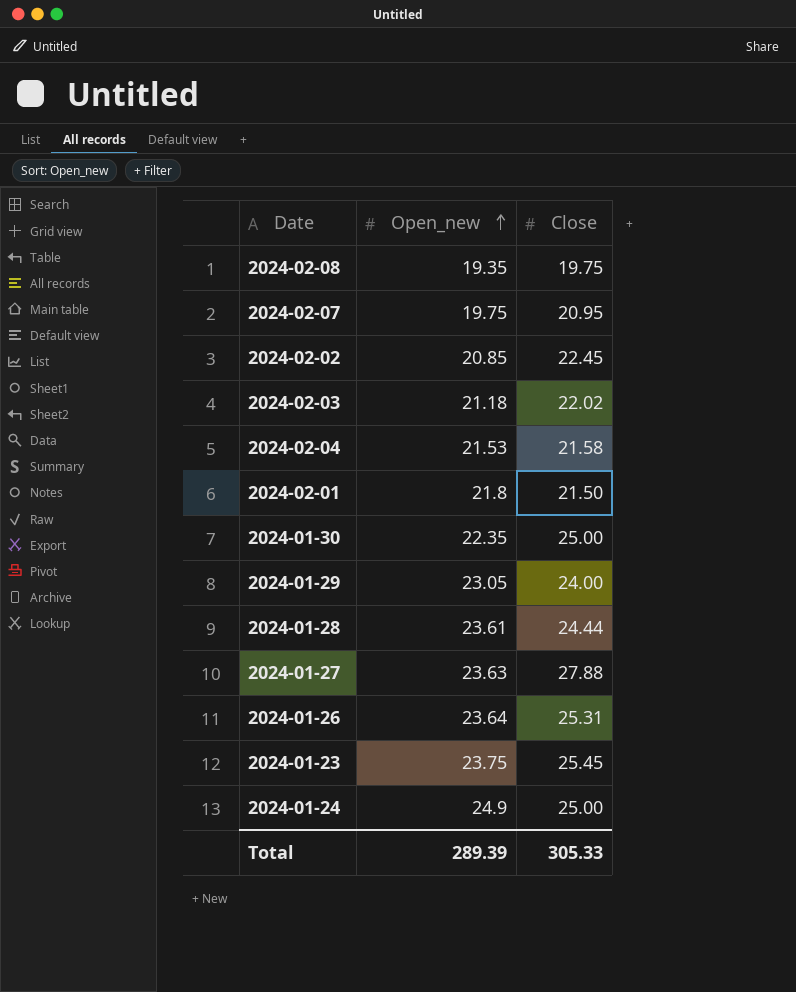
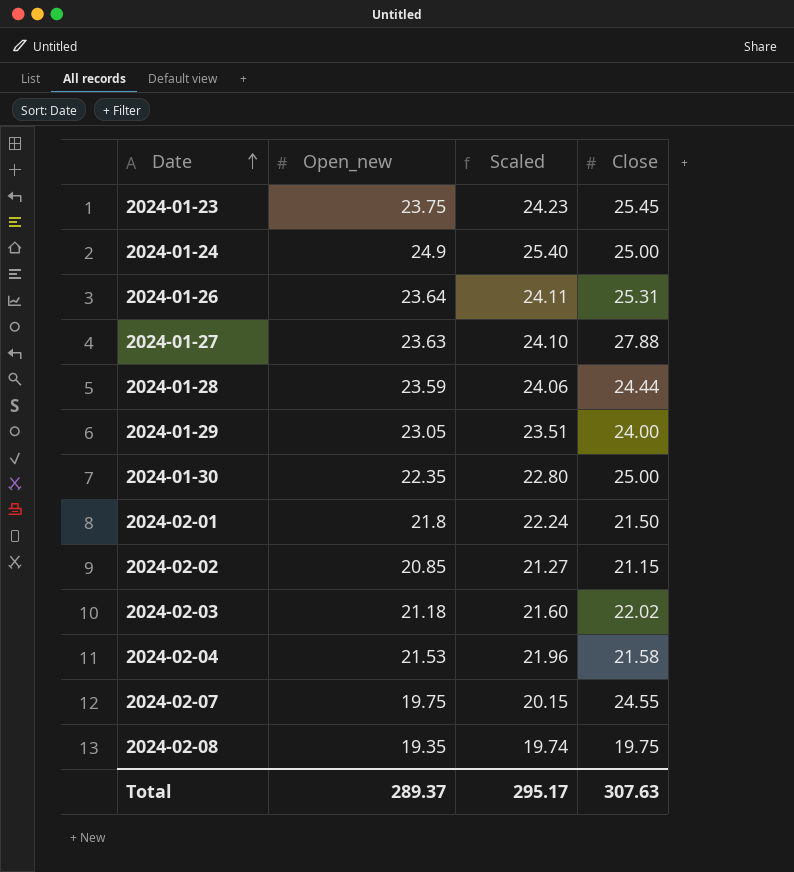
row order: Open_new ascending -> Date ascending
column Scaled | formula: none -> [Open_new] * 1.02
2024-01-28 | Open_new: 23.61 -> 23.59
2024-02-02 | Close: 22.45 -> 21.15
2024-02-07 | Close: 20.95 -> 24.55
Total | Open_new: 289.39 -> 289.37
Total | Close: 305.33 -> 307.63

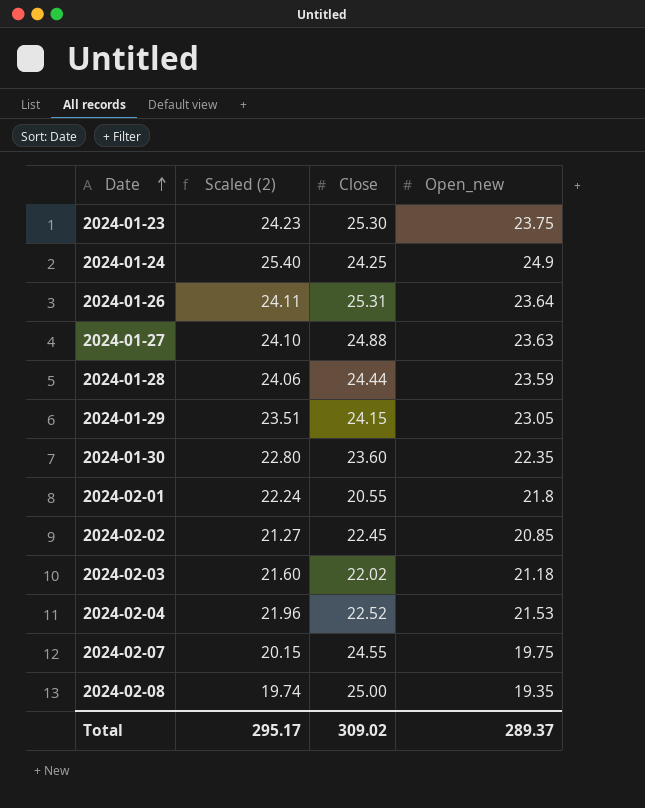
column name: Scaled -> Scaled (2)
column Open_new | position: 2 -> 4
2024-01-23 | Close: 25.45 -> 25.30
2024-01-24 | Close: 25.00 -> 24.25
2024-01-27 | Close: 27.88 -> 24.88
2024-01-29 | Close: 24.00 -> 24.15
2024-01-30 | Close: 25.00 -> 23.60
2024-02-01 | Close: 21.50 -> 20.55
2024-02-02 | Close: 21.15 -> 22.45
2024-02-04 | Close: 21.58 -> 22.52
2024-02-08 | Close: 19.75 -> 25.00
Total | Close: 307.63 -> 309.02

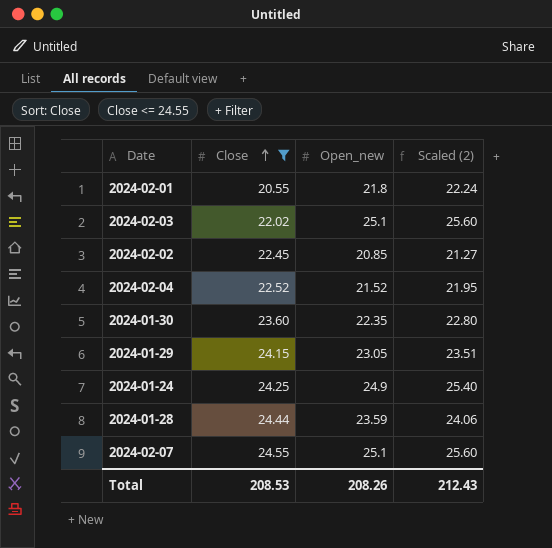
filter: none -> Close <= 24.55
row order: Date ascending -> Close ascending
column Scaled (2) | position: 2 -> 4
2024-02-03 | Open_new: 21.18 -> 25.1
2024-02-03 | Scaled (2): 21.60 -> 25.60
2024-02-04 | Open_new: 21.53 -> 21.52
2024-02-04 | Scaled (2): 21.96 -> 21.95
2024-02-07 | Open_new: 19.75 -> 25.1
2024-02-07 | Scaled (2): 20.15 -> 25.60
Total | Close: 309.02 -> 208.53
Total | Open_new: 289.37 -> 208.26
Total | Scaled (2): 295.17 -> 212.43

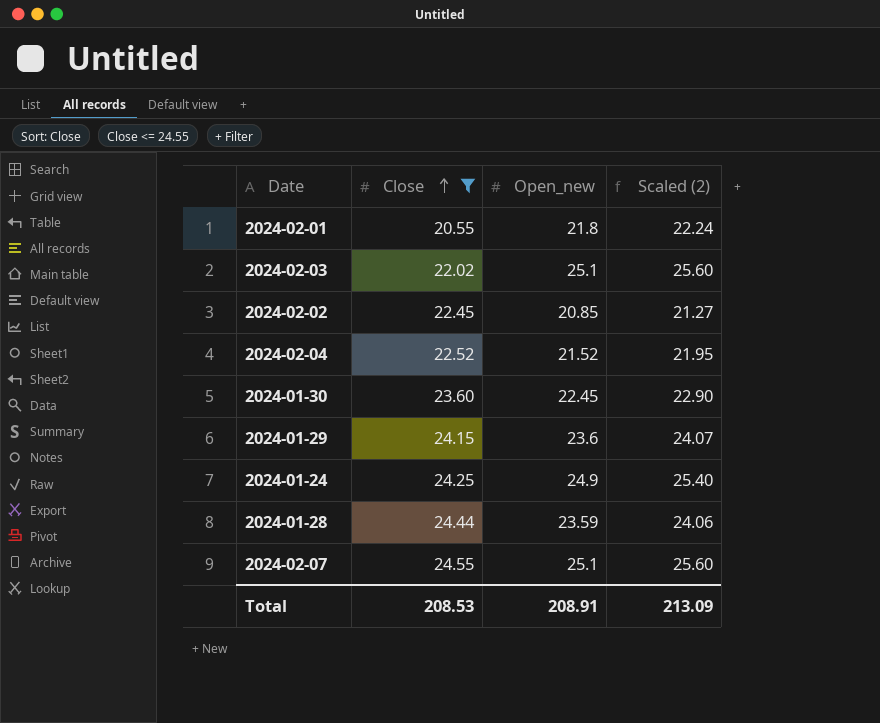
2024-01-30 | Open_new: 22.35 -> 22.45
2024-01-30 | Scaled (2): 22.80 -> 22.90
2024-01-29 | Open_new: 23.05 -> 23.6
2024-01-29 | Scaled (2): 23.51 -> 24.07
Total | Open_new: 208.26 -> 208.91
Total | Scaled (2): 212.43 -> 213.09

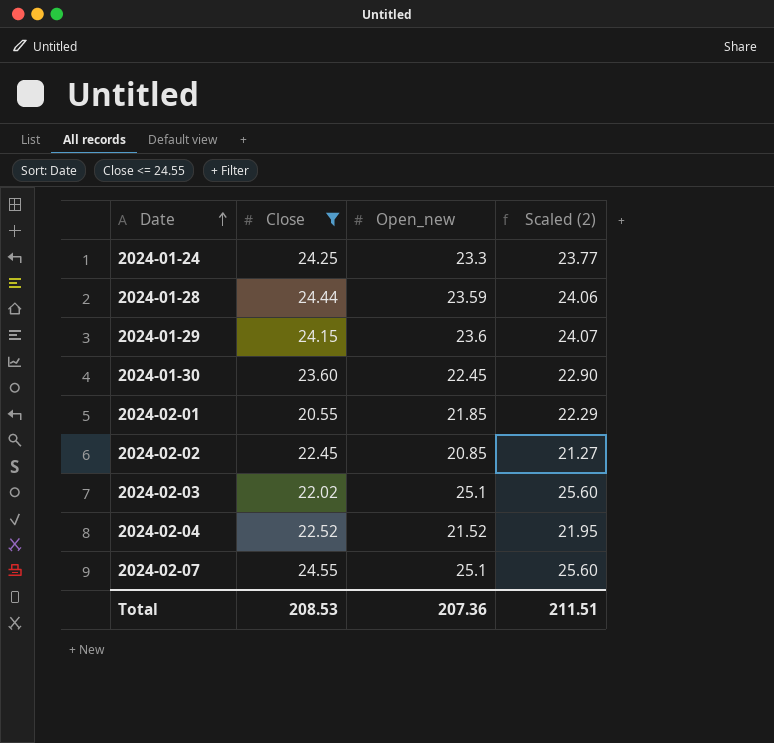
row order: Close ascending -> Date ascending
2024-01-24 | Open_new: 24.9 -> 23.3
2024-01-24 | Scaled (2): 25.40 -> 23.77
2024-02-01 | Open_new: 21.8 -> 21.85
2024-02-01 | Scaled (2): 22.24 -> 22.29
Total | Open_new: 208.91 -> 207.36
Total | Scaled (2): 213.09 -> 211.51

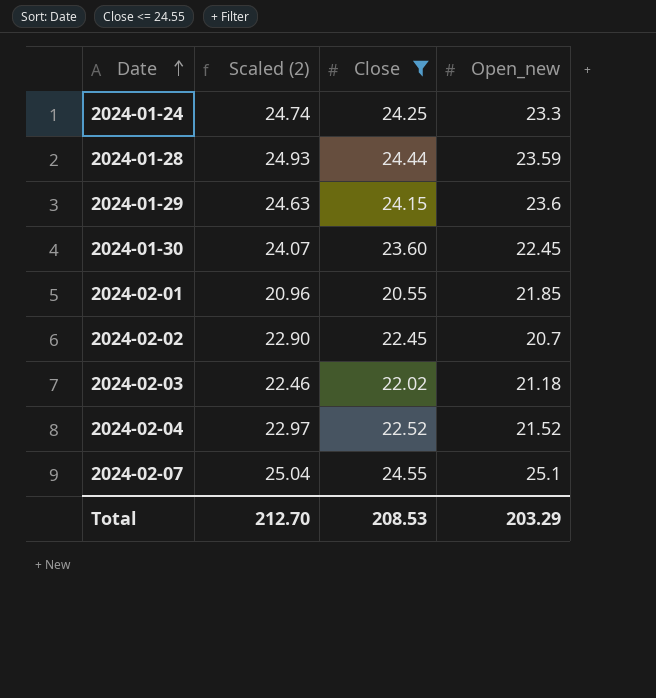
column Scaled (2) | formula: [Open_new] * 1.02 -> [Close] * 1.02
column Scaled (2) | position: 4 -> 2
2024-02-02 | Open_new: 20.85 -> 20.7
2024-02-03 | Open_new: 25.1 -> 21.18
Total | Scaled (2): 211.51 -> 212.70
Total | Open_new: 207.36 -> 203.29

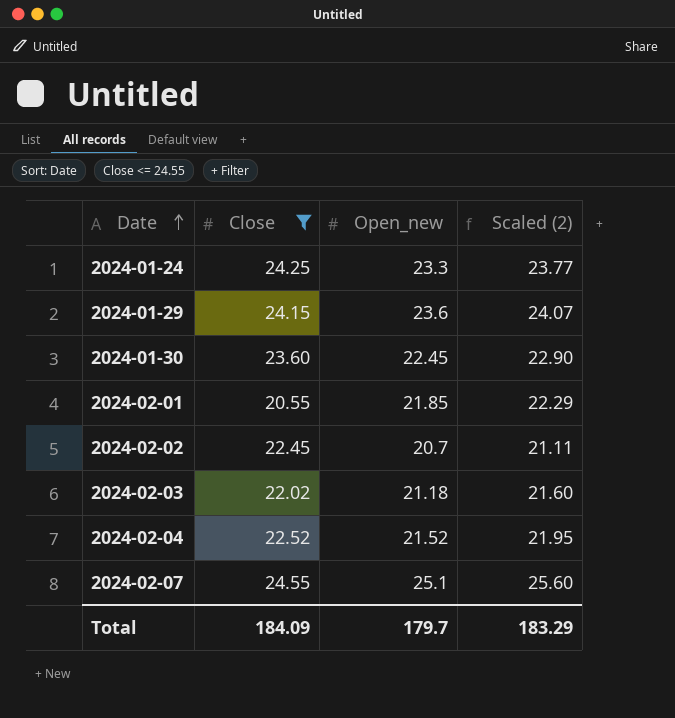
column Scaled (2) | formula: [Close] * 1.02 -> [Open_new] * 1.02
column Scaled (2) | position: 2 -> 4
row 2024-01-28: 24.93 | 24.44 | 23.59 -> none
Total | Close: 208.53 -> 184.09
Total | Open_new: 203.29 -> 179.7
Total | Scaled (2): 212.70 -> 183.29

